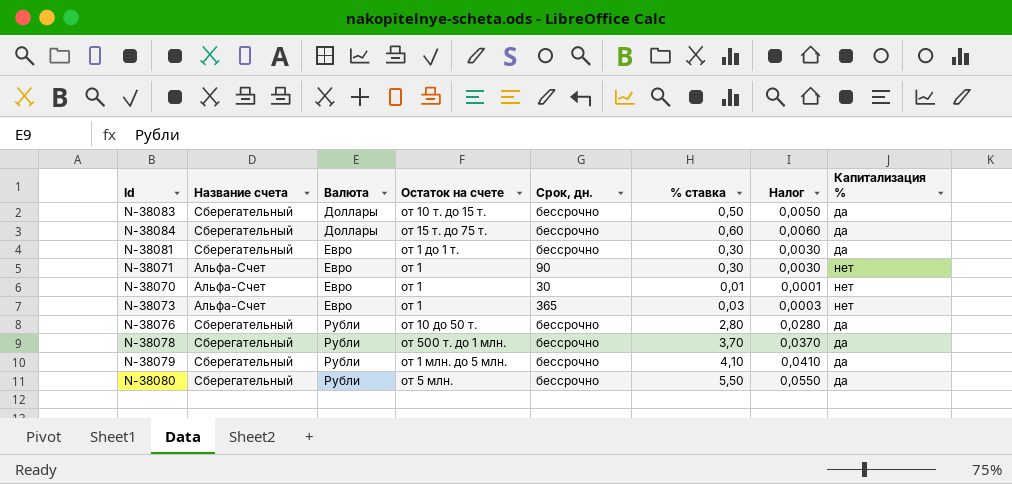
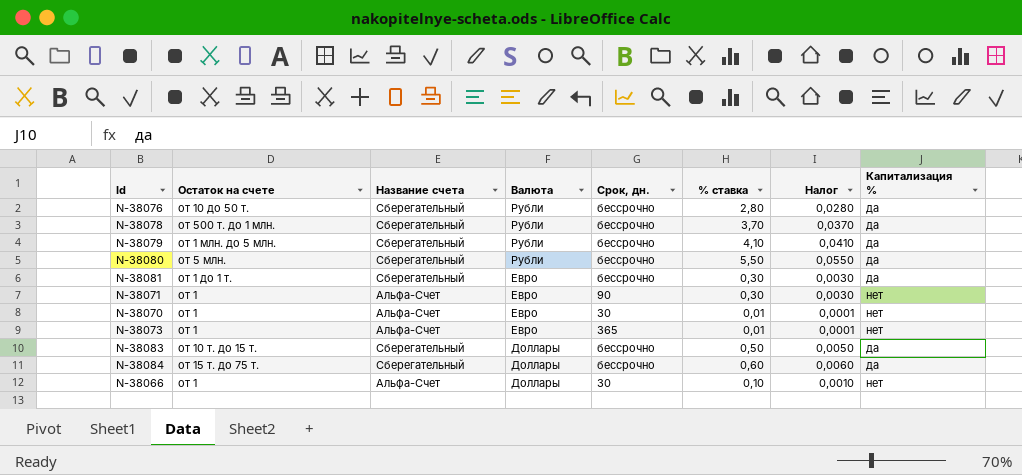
row order: Валюта ascending -> Валюта descending
column Остаток на счете | position: 4 -> 2
N-38073 | % ставка: 0,03 -> 0,01
N-38073 | Налог: 0,0003 -> 0,0001
row N-38066: none -> от 1 | Альфа-Счет | Доллары | 30 | 0,10 | 0,0010 | нет

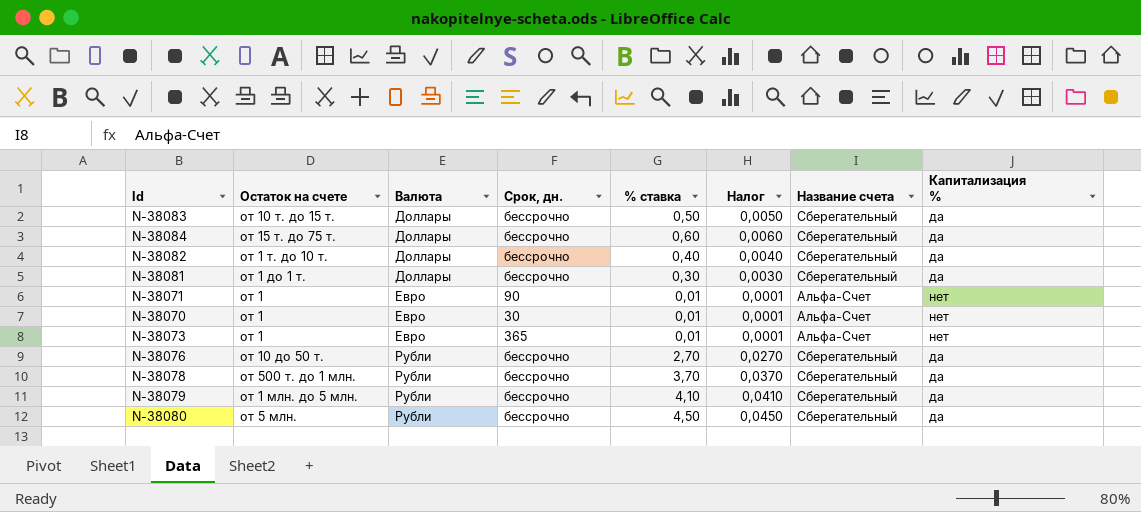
row order: Валюта descending -> Валюта ascending
column Название счета | position: 3 -> 7
row N-38066: от 1 | Альфа-Счет | Доллары | 30 | 0,10 | 0,0010 | нет -> none
row N-38082: none -> от 1 т. до 10 т. | Доллары | бессрочно | 0,40 | 0,0040 | Сберегательный | да
N-38081 | Валюта: Евро -> Доллары
N-38071 | % ставка: 0,30 -> 0,01
N-38071 | Налог: 0,0030 -> 0,0001
N-38076 | % ставка: 2,80 -> 2,70
N-38076 | Налог: 0,0280 -> 0,0270
N-38080 | % ставка: 5,50 -> 4,50
N-38080 | Налог: 0,0550 -> 0,0450

